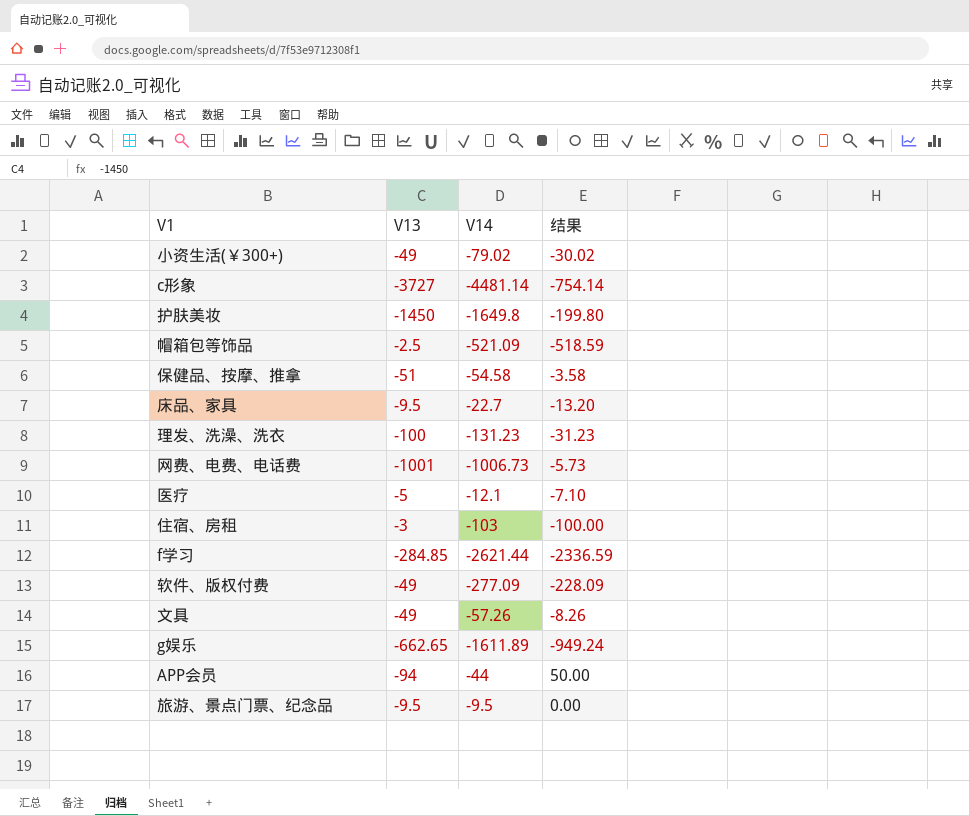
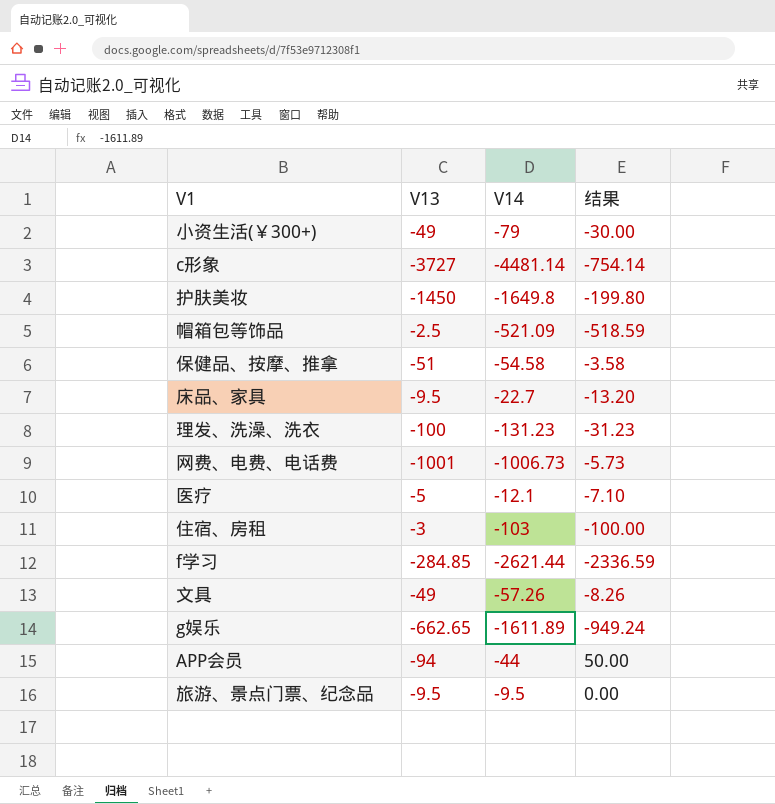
row 软件、版权付费: -49 | -277.09 | -228.09 -> none
小资生活(￥300+) | V14: -79.02 -> -79
小资生活(￥300+) | 结果: -30.02 -> -30.00

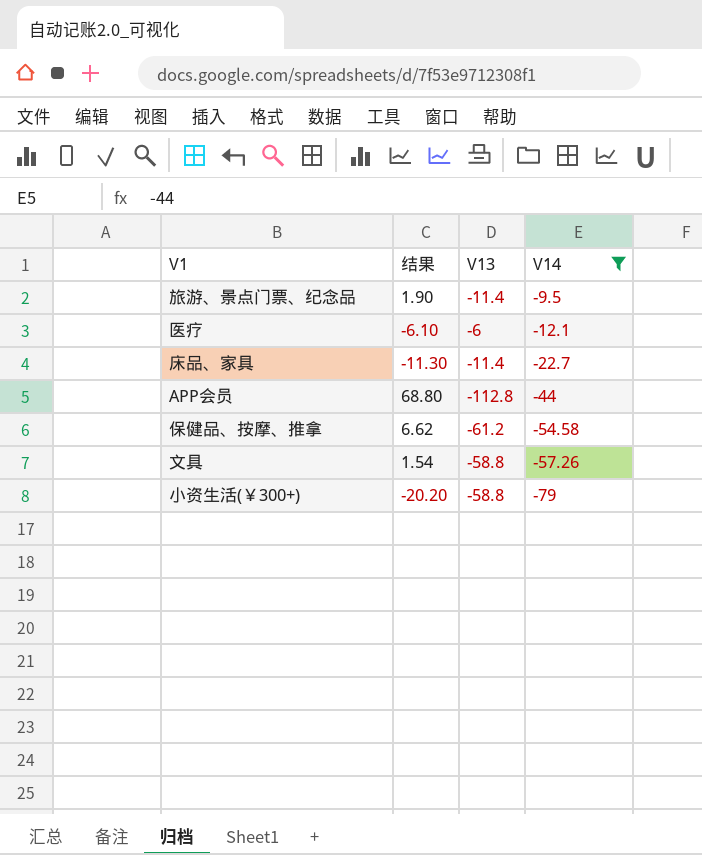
filter: none -> V14 >= -79
row order: none -> V14 descending
column 结果 | position: 4 -> 2
旅游、景点门票、纪念品 | 结果: 0.00 -> 1.90
旅游、景点门票、纪念品 | V13: -9.5 -> -11.4
医疗 | 结果: -7.10 -> -6.10
医疗 | V13: -5 -> -6
床品、家具 | 结果: -13.20 -> -11.30
床品、家具 | V13: -9.5 -> -11.4
APP会员 | 结果: 50.00 -> 68.80
APP会员 | V13: -94 -> -112.8
保健品、按摩、推拿 | 结果: -3.58 -> 6.62
保健品、按摩、推拿 | V13: -51 -> -61.2
文具 | 结果: -8.26 -> 1.54
文具 | V13: -49 -> -58.8
小资生活(￥300+) | 结果: -30.00 -> -20.20
小资生活(￥300+) | V13: -49 -> -58.8

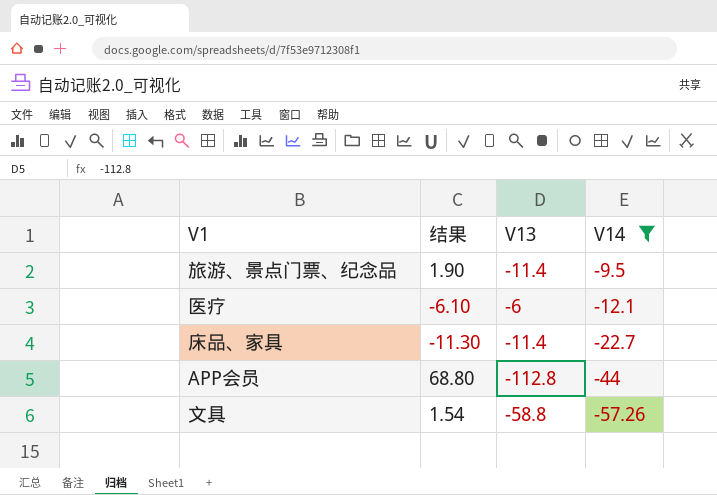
row 保健品、按摩、推拿: 6.62 | -61.2 | -54.58 -> none
row 小资生活(￥300+): -20.20 | -58.8 | -79 -> none

